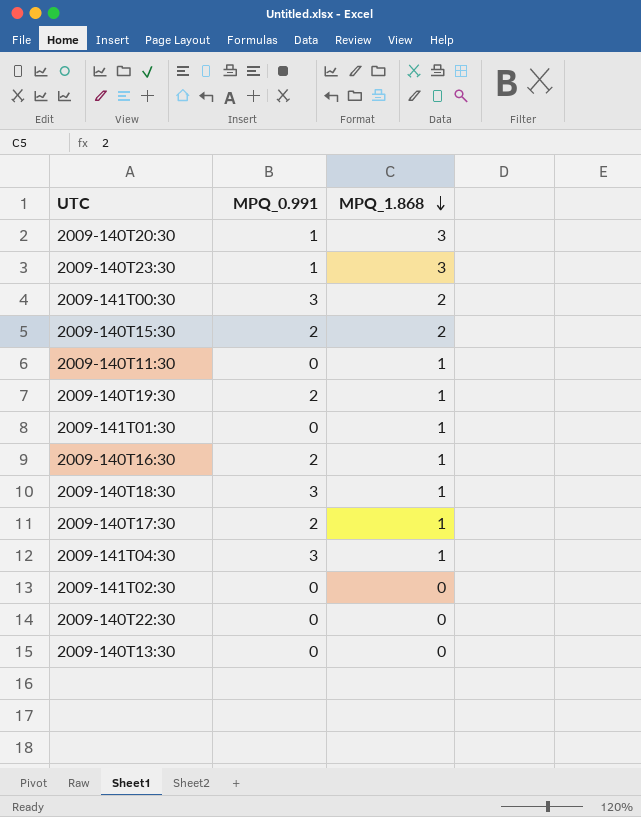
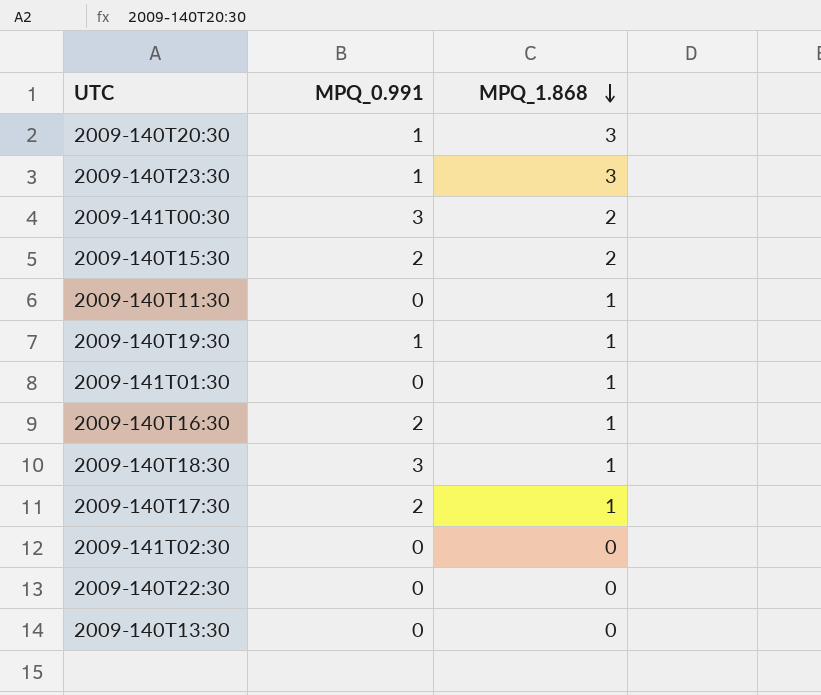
row 2009-141T04:30: 3 | 1 -> none
2009-140T19:30 | MPQ_0.991: 2 -> 1

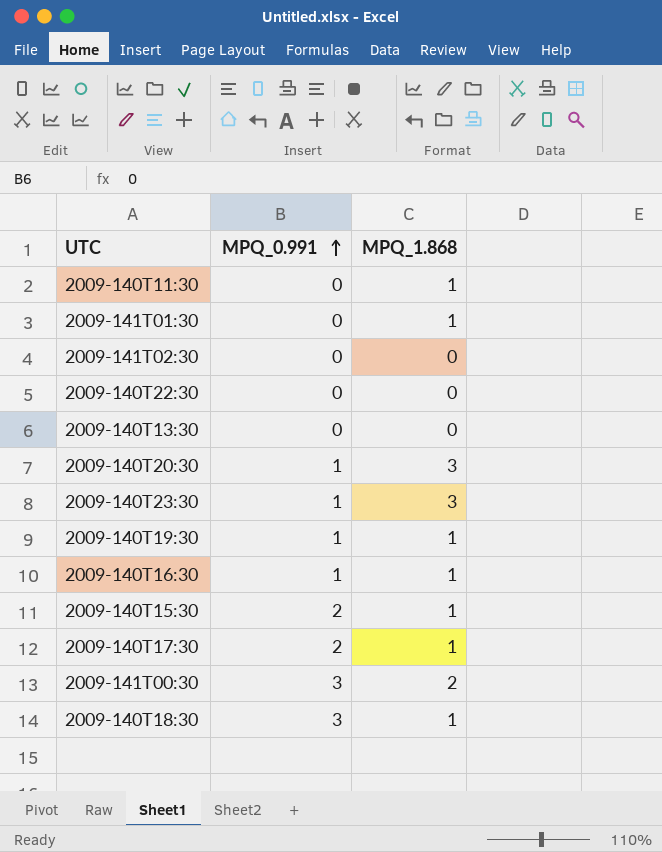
row order: MPQ_1.868 descending -> MPQ_0.991 ascending
2009-140T16:30 | MPQ_0.991: 2 -> 1
2009-140T15:30 | MPQ_1.868: 2 -> 1

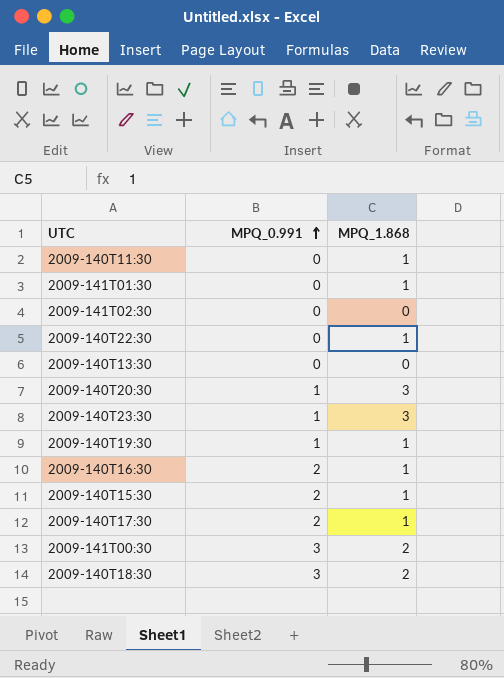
2009-140T22:30 | MPQ_1.868: 0 -> 1
2009-140T16:30 | MPQ_0.991: 1 -> 2
2009-140T18:30 | MPQ_1.868: 1 -> 2

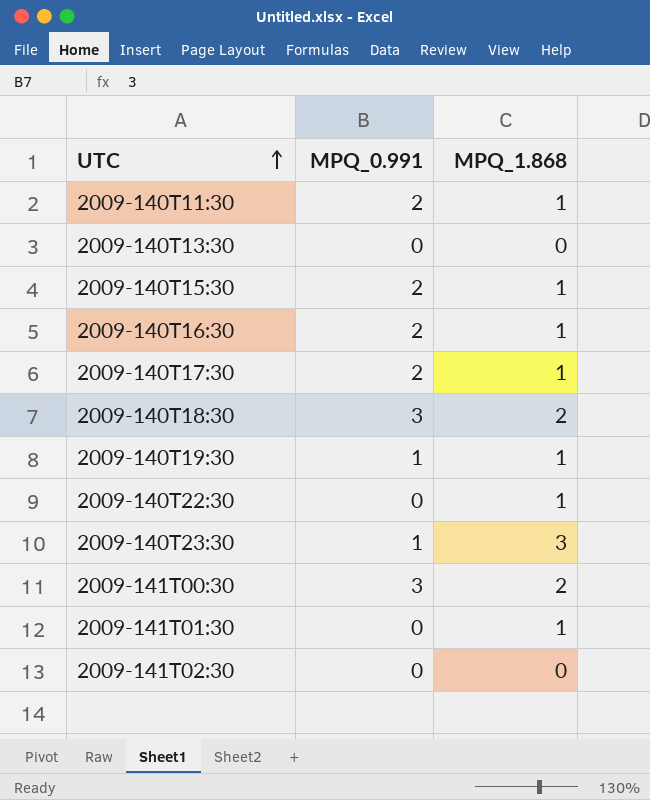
row order: MPQ_0.991 ascending -> UTC ascending
row 2009-140T20:30: 1 | 3 -> none
2009-140T11:30 | MPQ_0.991: 0 -> 2

